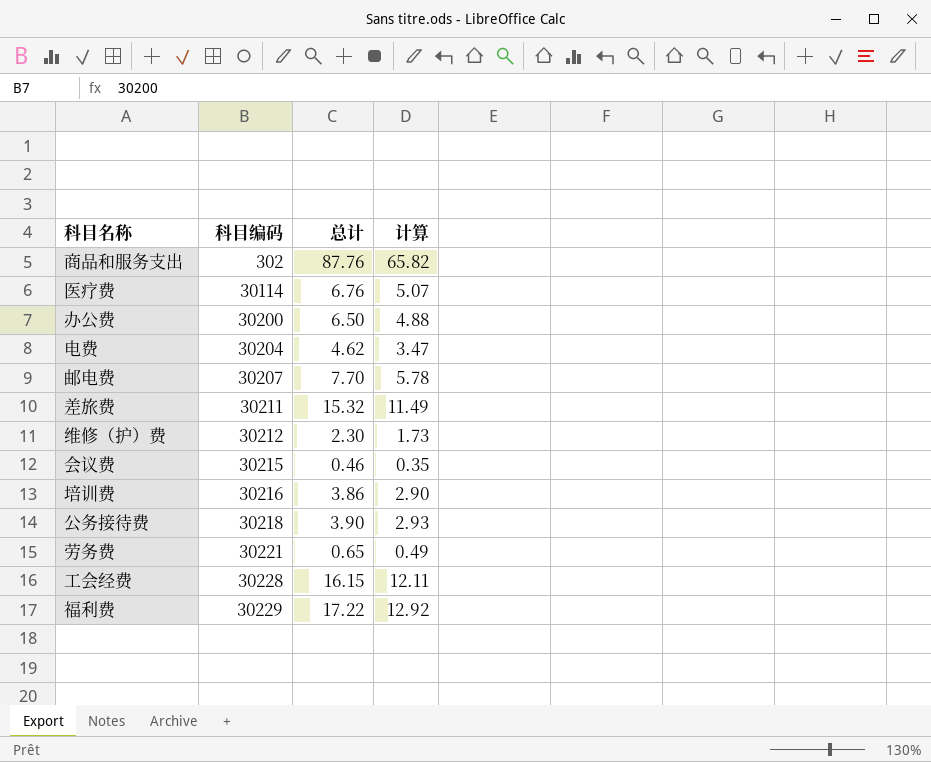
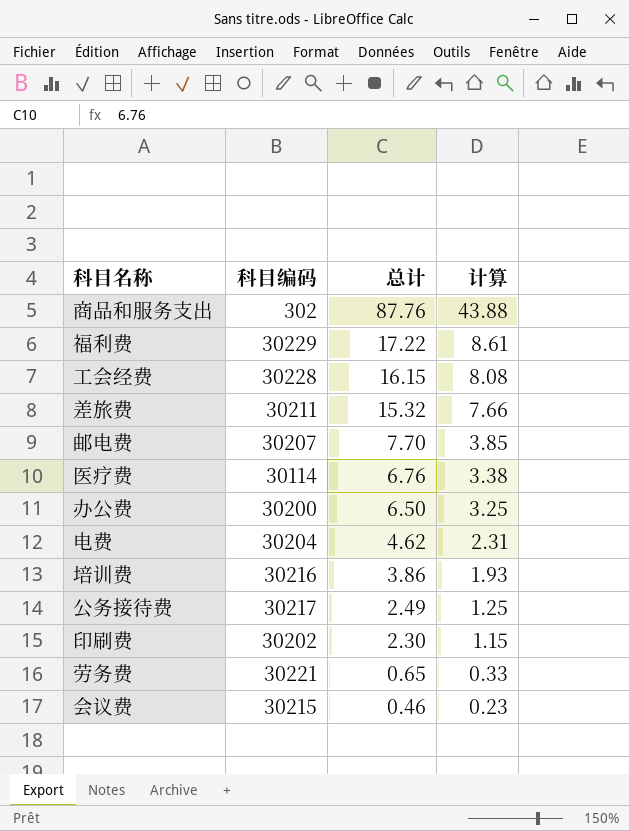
row order: 科目编码 ascending -> 总计 descending
column 计算 | formula: [总计] * 0.75 -> [总计] * 0.5
row 维修（护）费: 30212 | 2.30 | 1.73 -> none
公务接待费 | 科目编码: 30218 -> 30217
公务接待费 | 总计: 3.90 -> 2.49
row 印刷费: none -> 30202 | 2.30 | 1.15

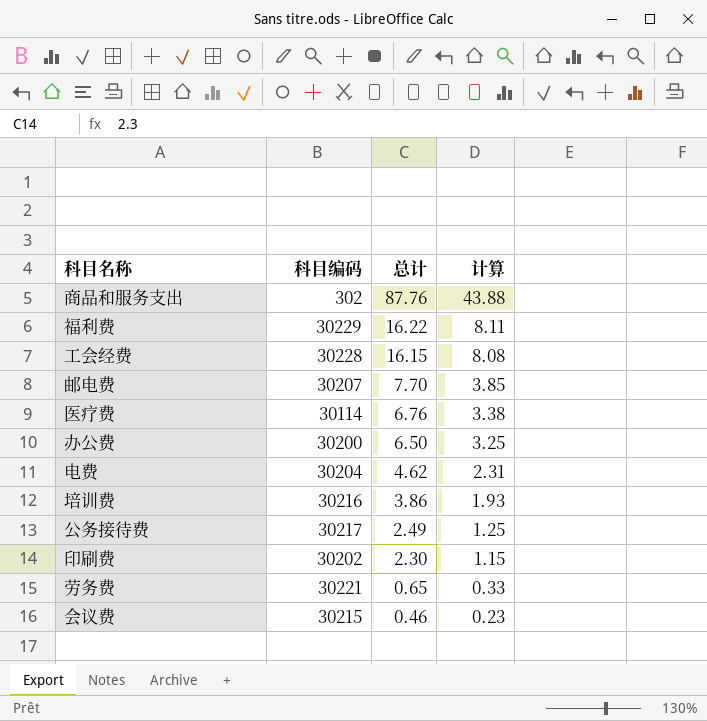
row 差旅费: 30211 | 15.32 | 7.66 -> none
福利费 | 总计: 17.22 -> 16.22
福利费 | 计算: 8.61 -> 8.11

